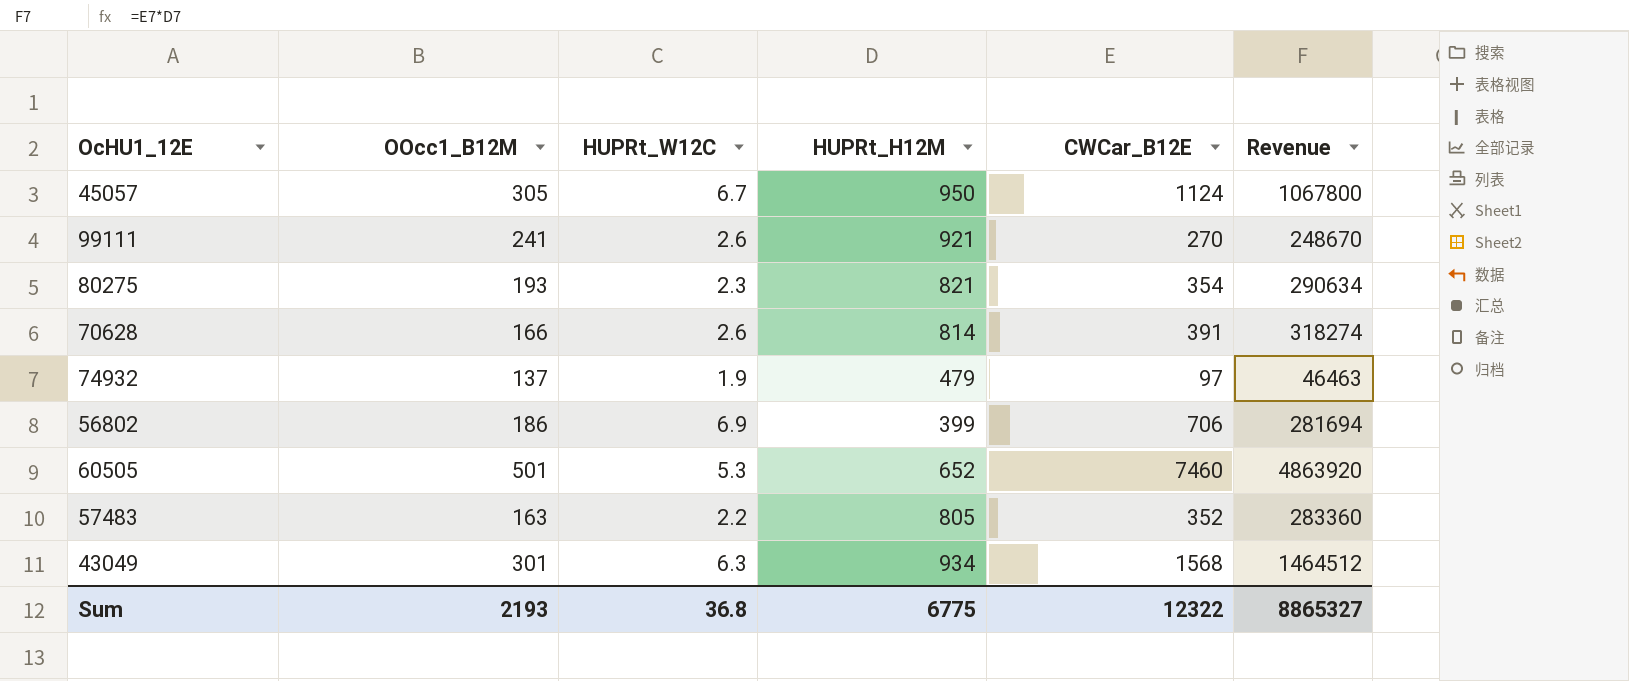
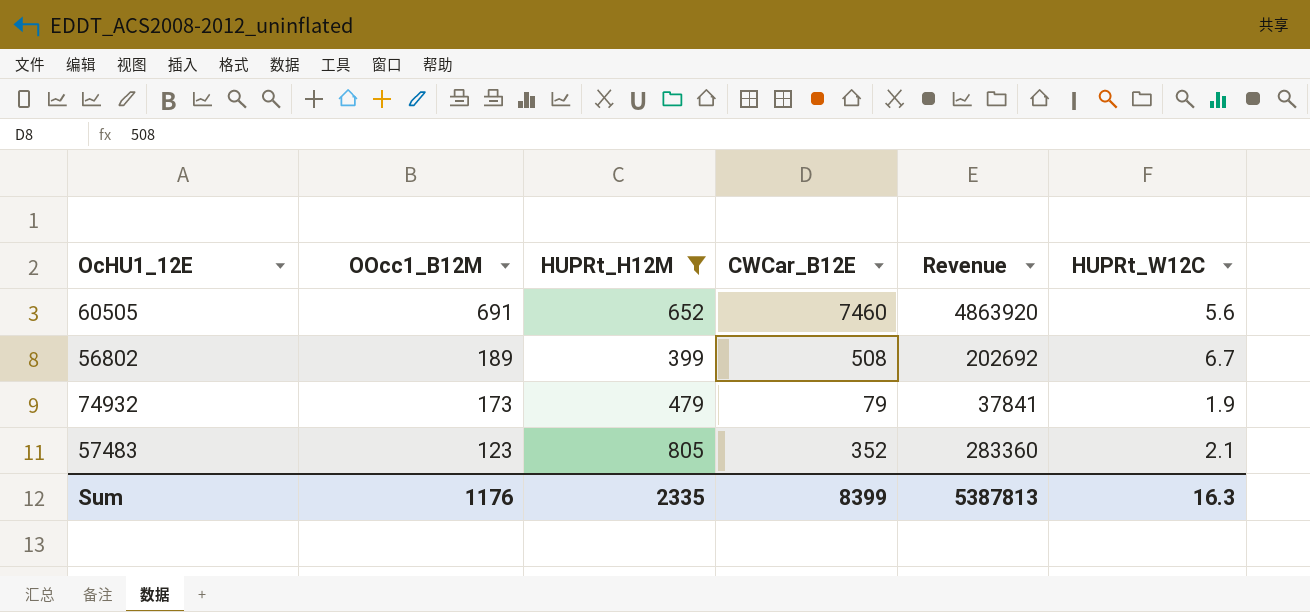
filter: none -> HUPRt_H12M <= 805
row order: none -> OOcc1_B12M descending
column HUPRt_W12C | position: 3 -> 6
60505 | OOcc1_B12M: 501 -> 691
60505 | HUPRt_W12C: 5.3 -> 5.6
56802 | OOcc1_B12M: 186 -> 189
56802 | CWCar_B12E: 706 -> 508
56802 | Revenue: 281694 -> 202692
56802 | HUPRt_W12C: 6.9 -> 6.7
74932 | OOcc1_B12M: 137 -> 173
74932 | CWCar_B12E: 97 -> 79
74932 | Revenue: 46463 -> 37841
57483 | OOcc1_B12M: 163 -> 123
57483 | HUPRt_W12C: 2.2 -> 2.1
Sum | OOcc1_B12M: 2193 -> 1176
Sum | HUPRt_H12M: 6775 -> 2335
Sum | CWCar_B12E: 12322 -> 8399
Sum | Revenue: 8865327 -> 5387813
Sum | HUPRt_W12C: 36.8 -> 16.3

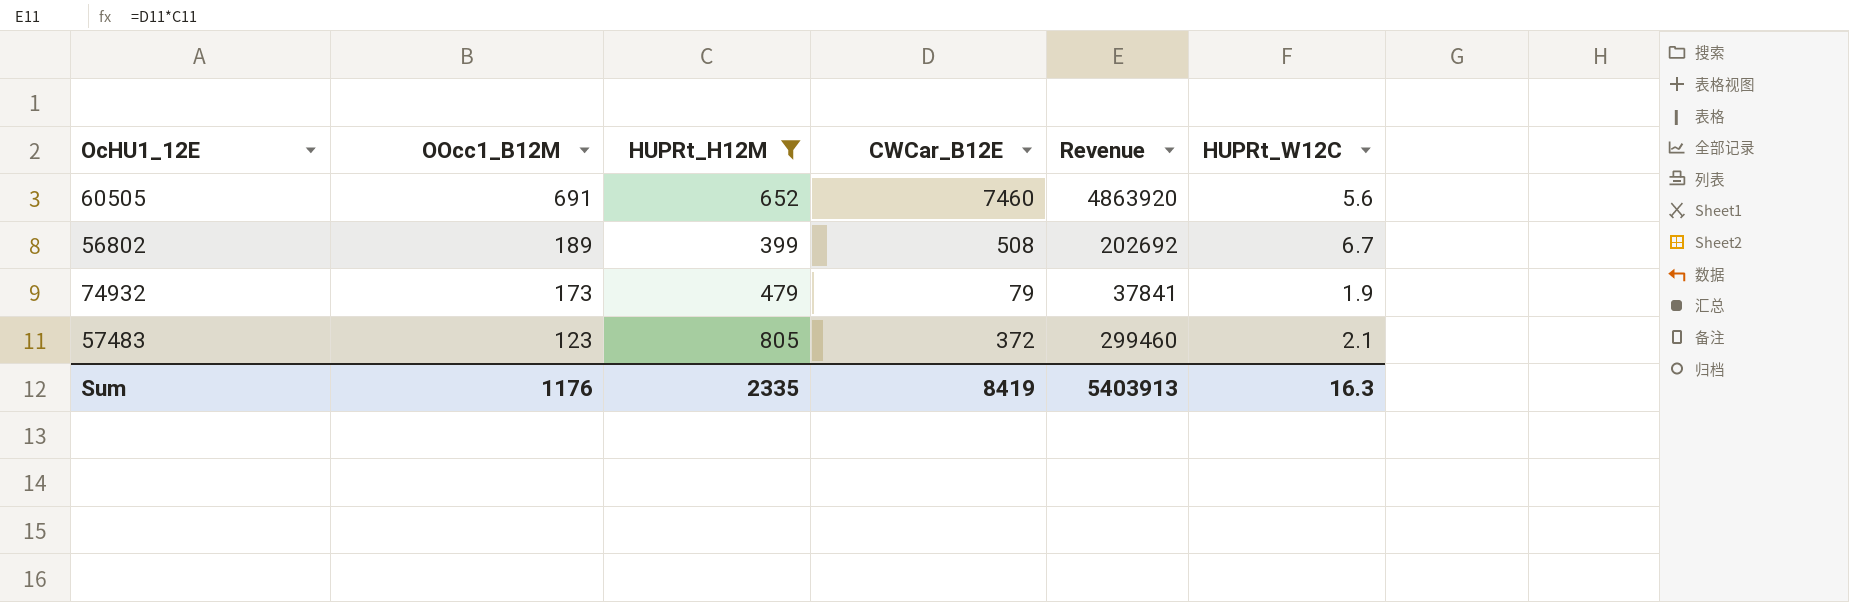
57483 | CWCar_B12E: 352 -> 372
57483 | Revenue: 283360 -> 299460
Sum | CWCar_B12E: 8399 -> 8419
Sum | Revenue: 5387813 -> 5403913

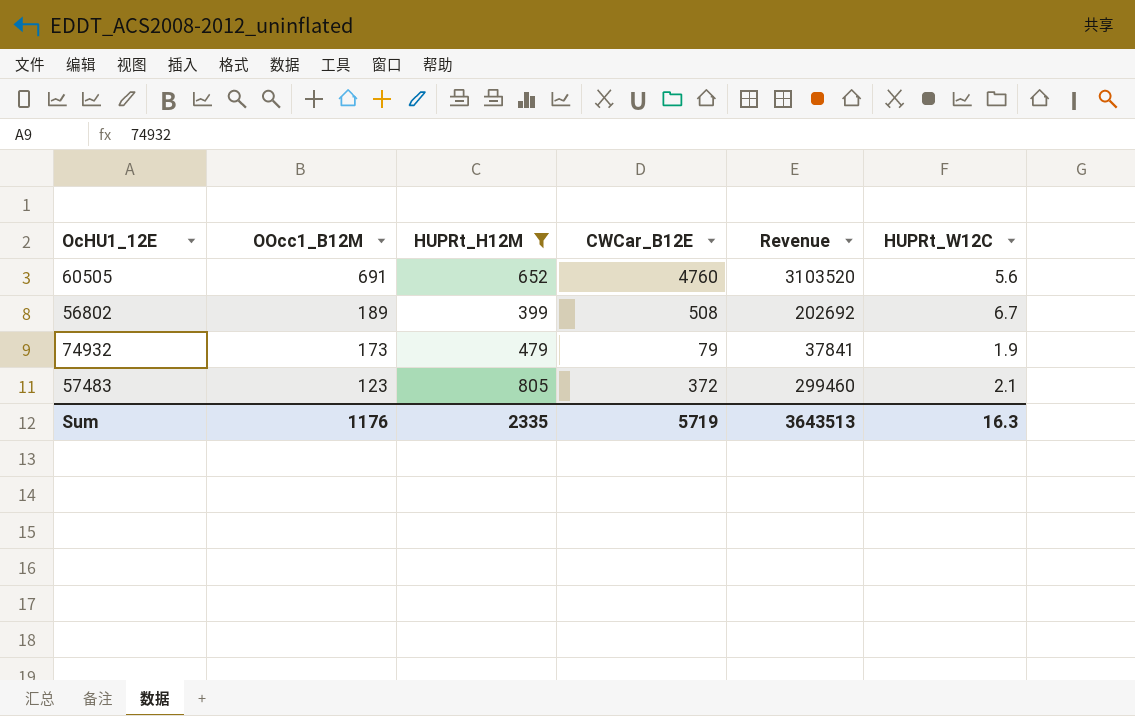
60505 | CWCar_B12E: 7460 -> 4760
60505 | Revenue: 4863920 -> 3103520
Sum | CWCar_B12E: 8419 -> 5719
Sum | Revenue: 5403913 -> 3643513

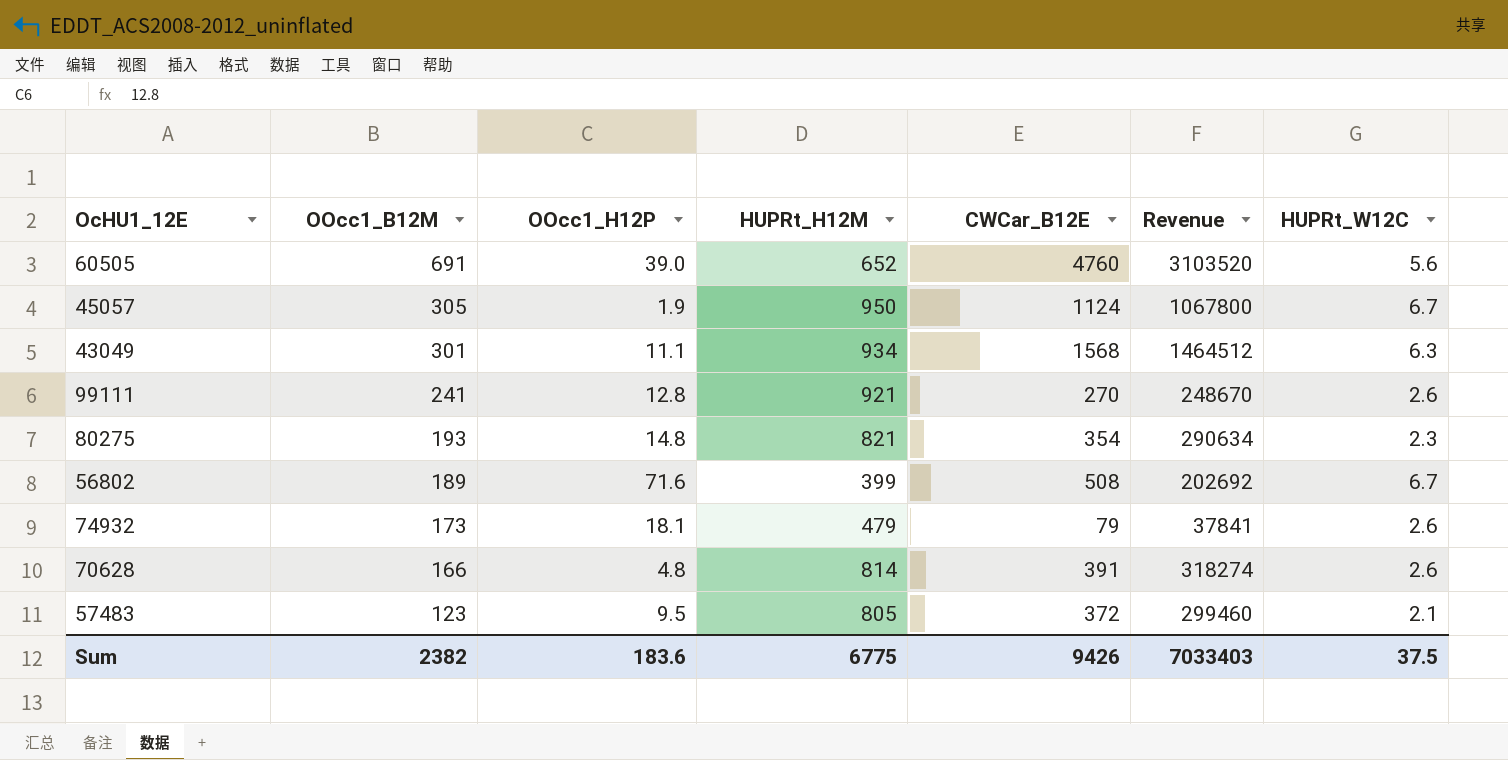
filter: HUPRt_H12M <= 805 -> none
column OOcc1_H12P | position: none -> 3
74932 | HUPRt_W12C: 1.9 -> 2.6
Sum | OOcc1_B12M: 1176 -> 2382
Sum | HUPRt_H12M: 2335 -> 6775
Sum | CWCar_B12E: 5719 -> 9426
Sum | Revenue: 3643513 -> 7033403
Sum | HUPRt_W12C: 16.3 -> 37.5

